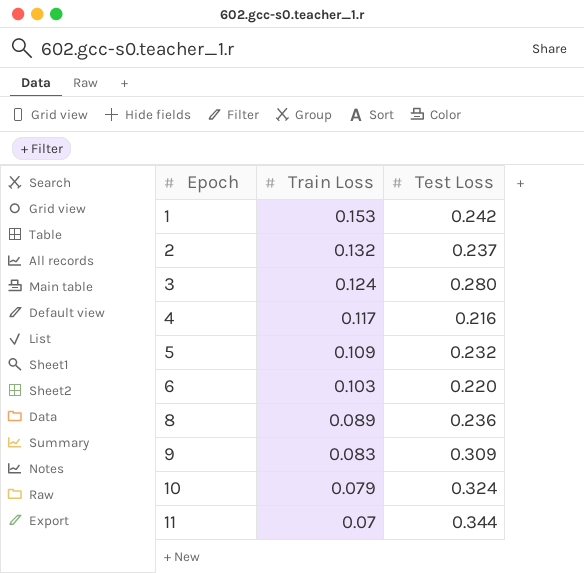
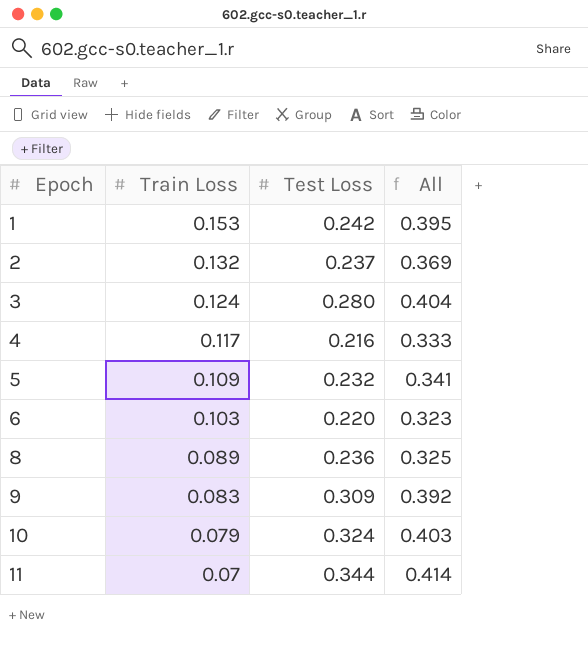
column All | formula: none -> [Train Loss] + [Test Loss]

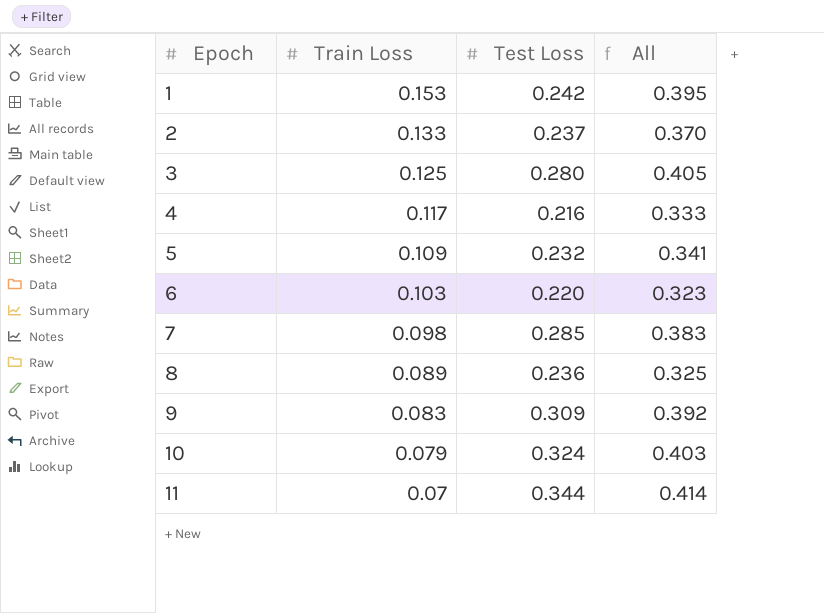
2 | Train Loss: 0.132 -> 0.133
2 | All: 0.369 -> 0.370
3 | Train Loss: 0.124 -> 0.125
3 | All: 0.404 -> 0.405
row 7: none -> 0.098 | 0.285 | 0.383

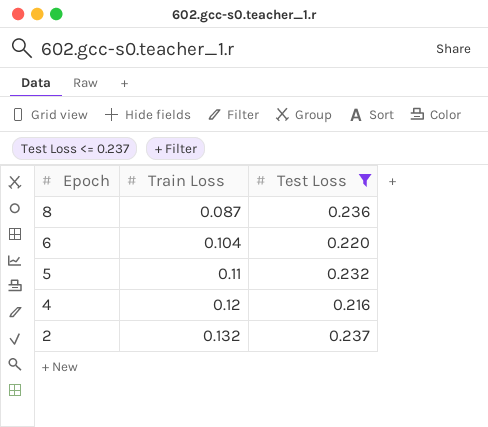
filter: none -> Test Loss <= 0.237
row order: Epoch ascending -> Epoch descending
column All | formula: [Train Loss] + [Test Loss] -> none
8 | Train Loss: 0.089 -> 0.087
6 | Train Loss: 0.103 -> 0.104
5 | Train Loss: 0.109 -> 0.11
4 | Train Loss: 0.117 -> 0.12
2 | Train Loss: 0.133 -> 0.132

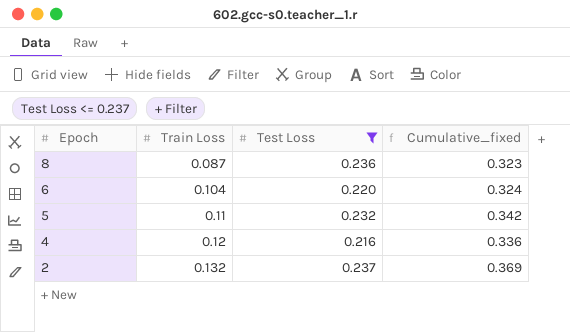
column Cumulative_fixed | formula: none -> [Train Loss] + [Test Loss]

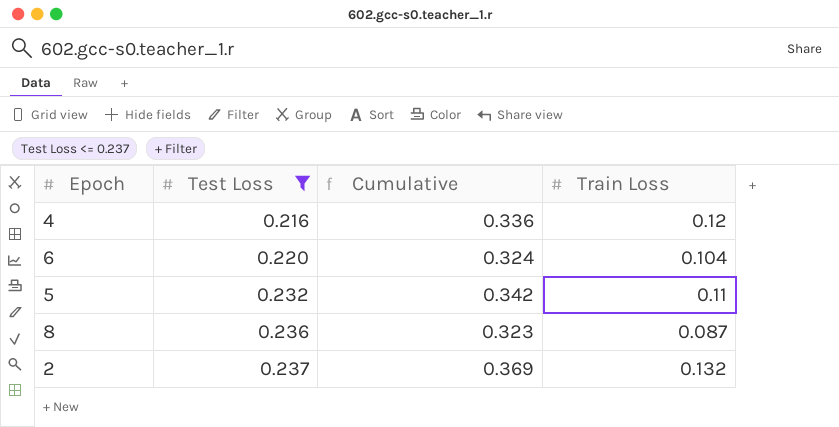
row order: Epoch descending -> Test Loss ascending
column name: Cumulative_fixed -> Cumulative
column Train Loss | position: 2 -> 4

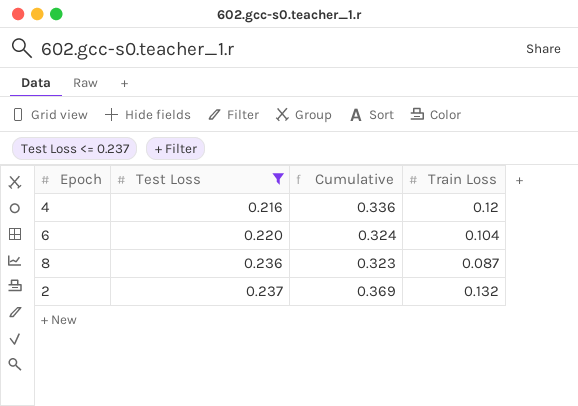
row 5: 0.232 | 0.342 | 0.11 -> none

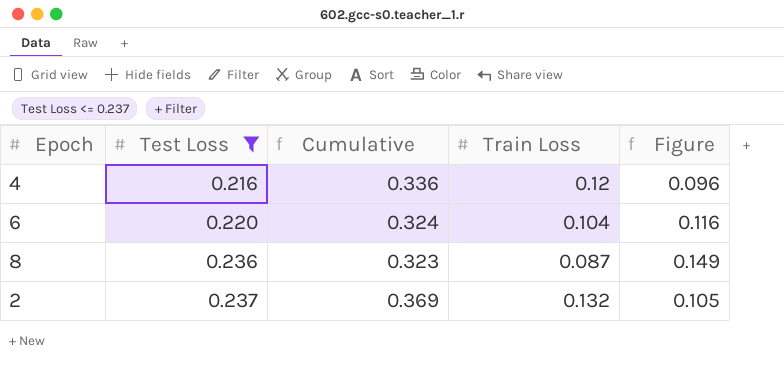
column Figure | formula: none -> [Test Loss] - [Train Loss]

